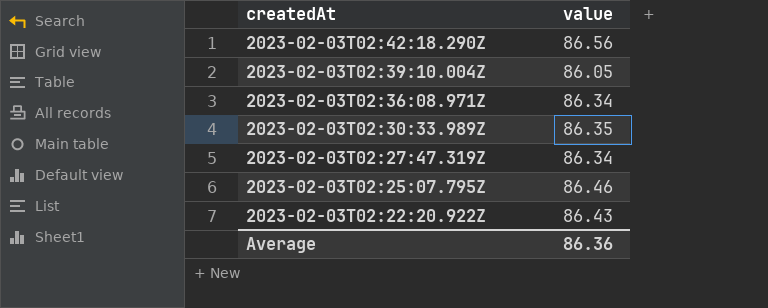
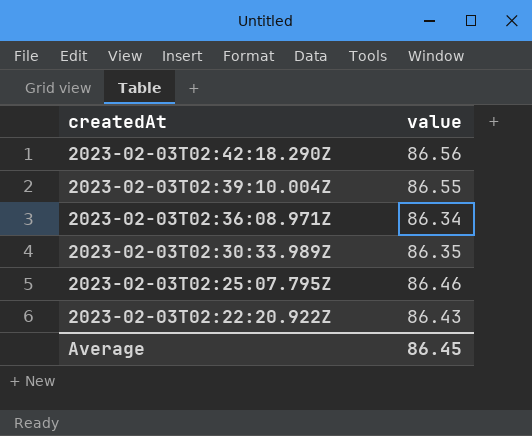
row 2023-02-03T02:27:47.319Z: 86.34 -> none
2023-02-03T02:39:10.004Z | value: 86.05 -> 86.55
Average | value: 86.36 -> 86.45

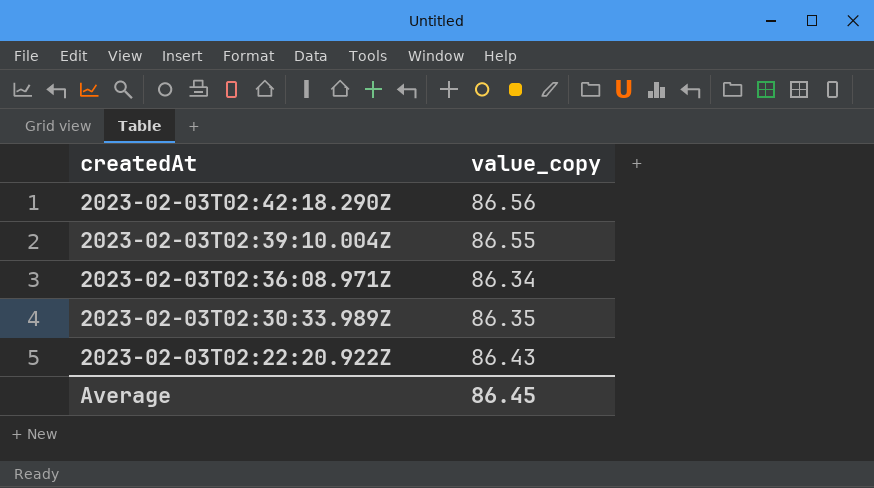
column name: value -> value_copy
row 2023-02-03T02:25:07.795Z: 86.46 -> none

